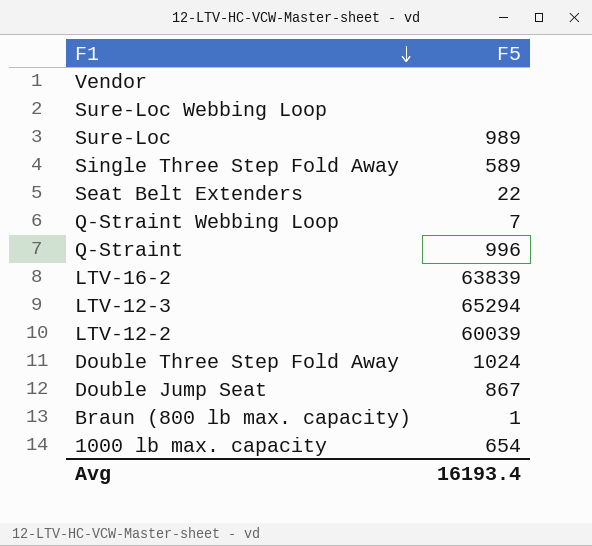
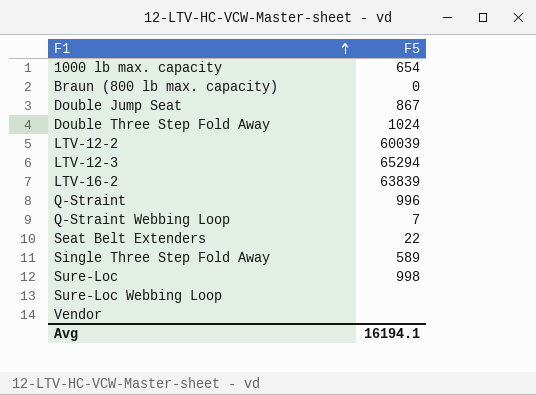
row order: F1 descending -> F1 ascending
Braun (800 lb max. capacity) | F5: 1 -> 0
Sure-Loc | F5: 989 -> 998
Avg | F5: 16193.4 -> 16194.1

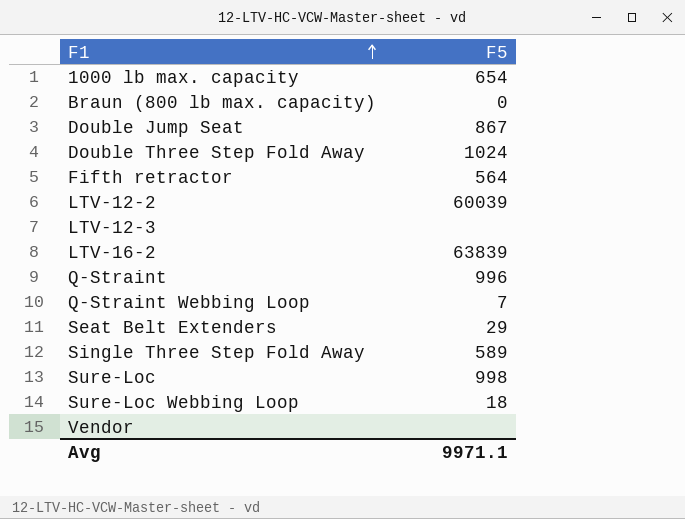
row Fifth retractor: none -> 564
LTV-12-3 | F5: 65294 -> none
Seat Belt Extenders | F5: 22 -> 29
Sure-Loc Webbing Loop | F5: none -> 18
Avg | F5: 16194.1 -> 9971.1

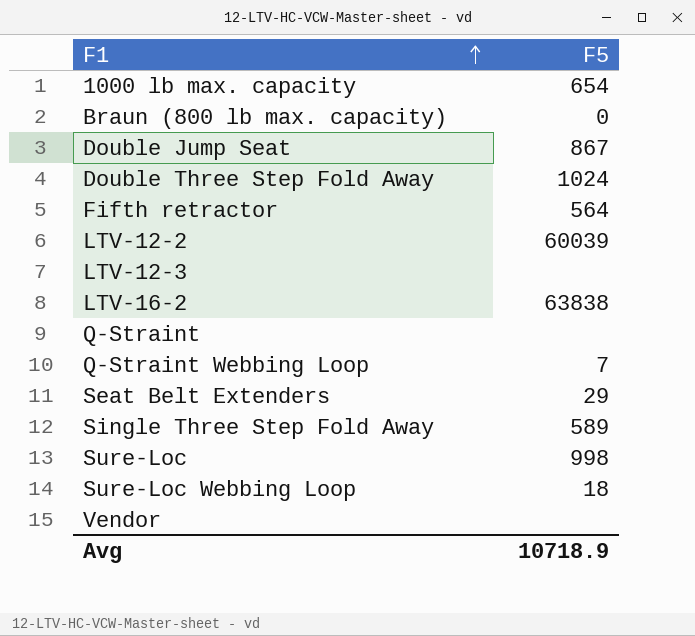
LTV-16-2 | F5: 63839 -> 63838
Q-Straint | F5: 996 -> none
Avg | F5: 9971.1 -> 10718.9

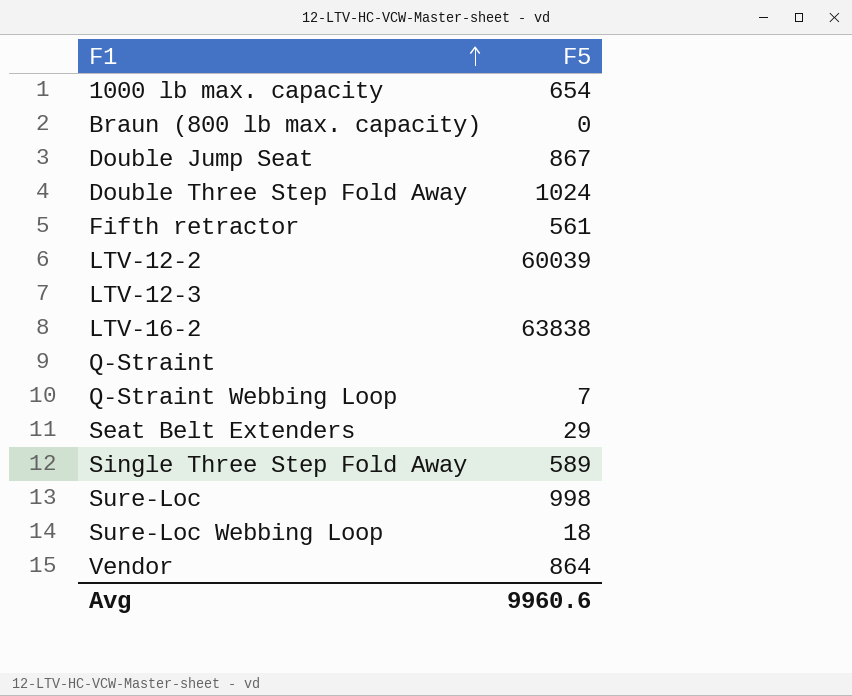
Fifth retractor | F5: 564 -> 561
Vendor | F5: none -> 864
Avg | F5: 10718.9 -> 9960.6

